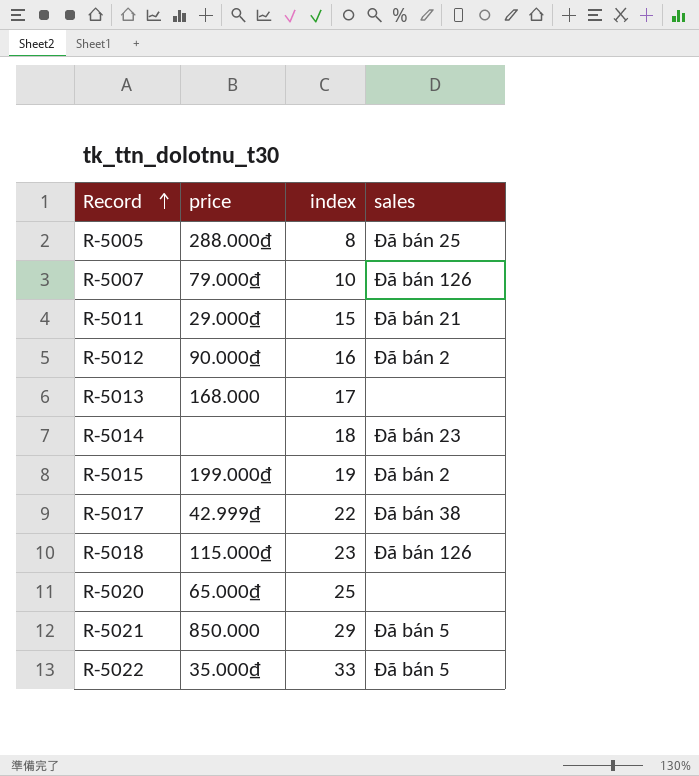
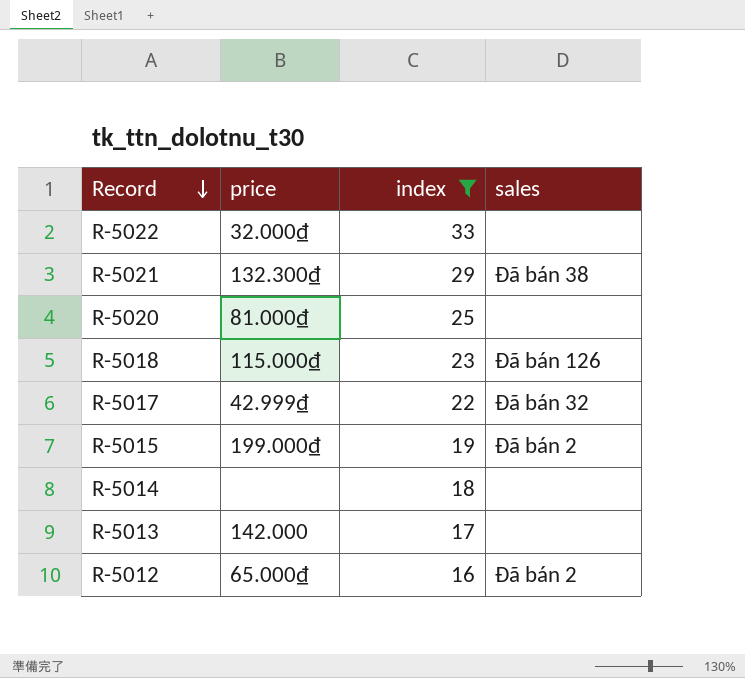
filter: none -> index >= 16
row order: Record ascending -> Record descending
R-5022 | price: 35.000₫ -> 32.000₫
R-5022 | sales: Đã bán 5 -> none
R-5021 | price: 850.000 -> 132.300₫
R-5021 | sales: Đã bán 5 -> Đã bán 38
R-5020 | price: 65.000₫ -> 81.000₫
R-5017 | sales: Đã bán 38 -> Đã bán 32
R-5014 | sales: Đã bán 23 -> none
R-5013 | price: 168.000 -> 142.000
R-5012 | price: 90.000₫ -> 65.000₫

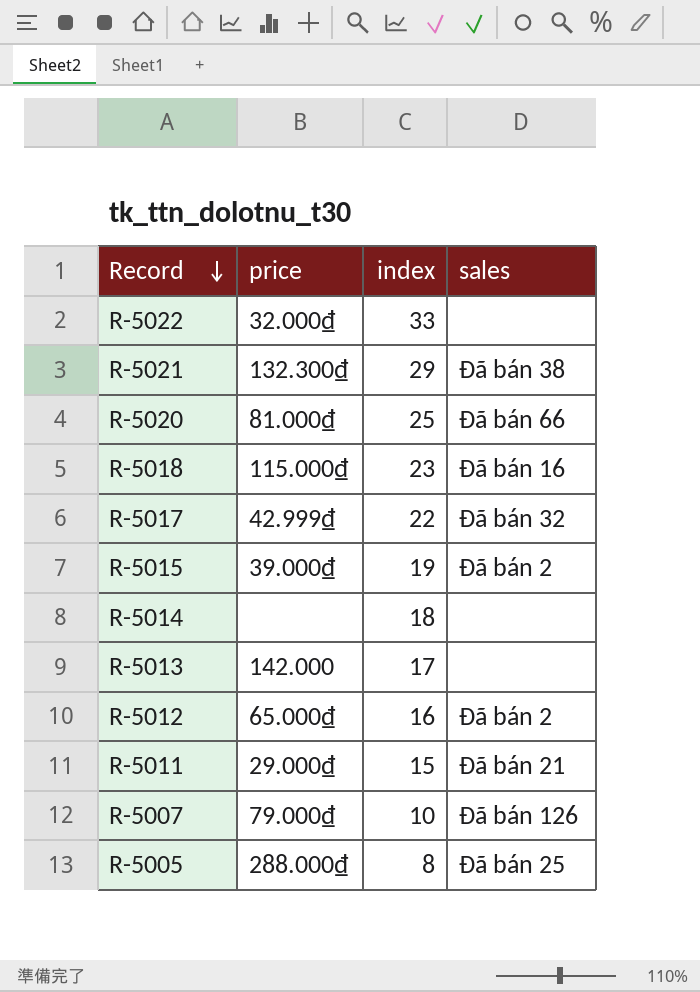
filter: index >= 16 -> none
R-5020 | sales: none -> Đã bán 66
R-5018 | sales: Đã bán 126 -> Đã bán 16
R-5015 | price: 199.000₫ -> 39.000₫

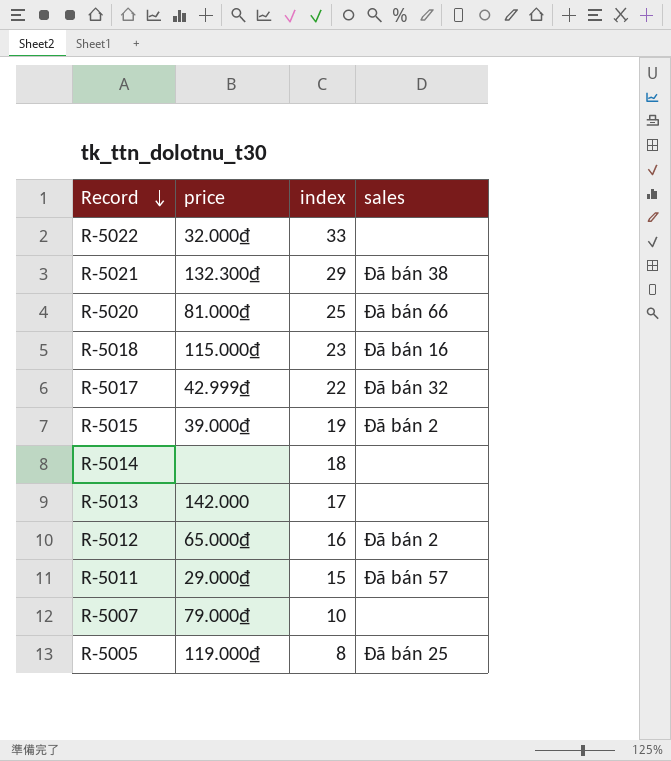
R-5011 | sales: Đã bán 21 -> Đã bán 57
R-5007 | sales: Đã bán 126 -> none
R-5005 | price: 288.000₫ -> 119.000₫

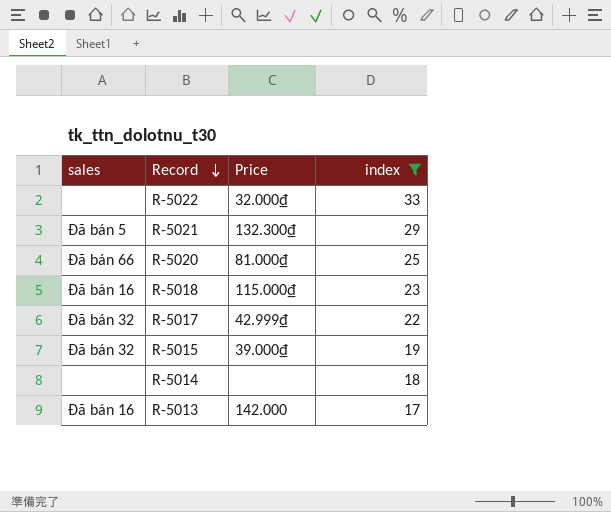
filter: none -> index >= 17
column sales | position: 4 -> 1
column name: price -> Price
R-5021 | sales: Đã bán 38 -> Đã bán 5
R-5015 | sales: Đã bán 2 -> Đã bán 32
R-5013 | sales: none -> Đã bán 16

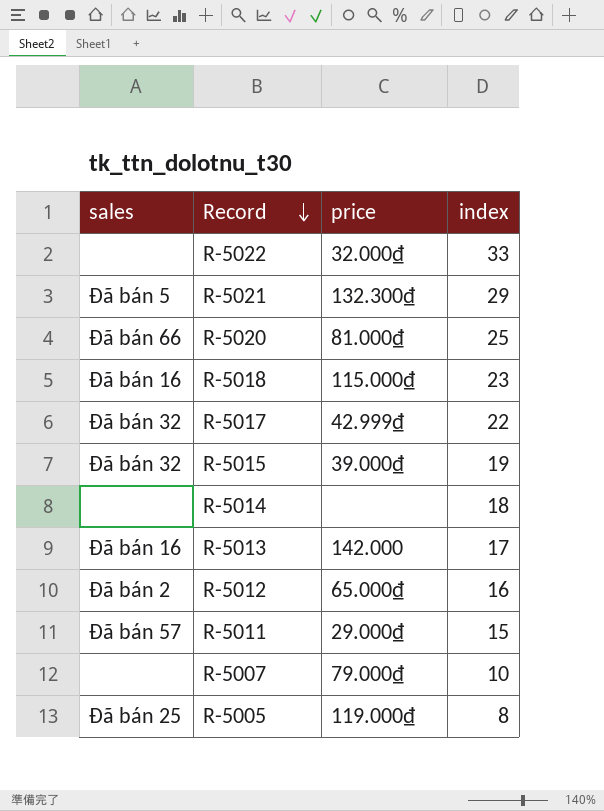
filter: index >= 17 -> none
column name: Price -> price

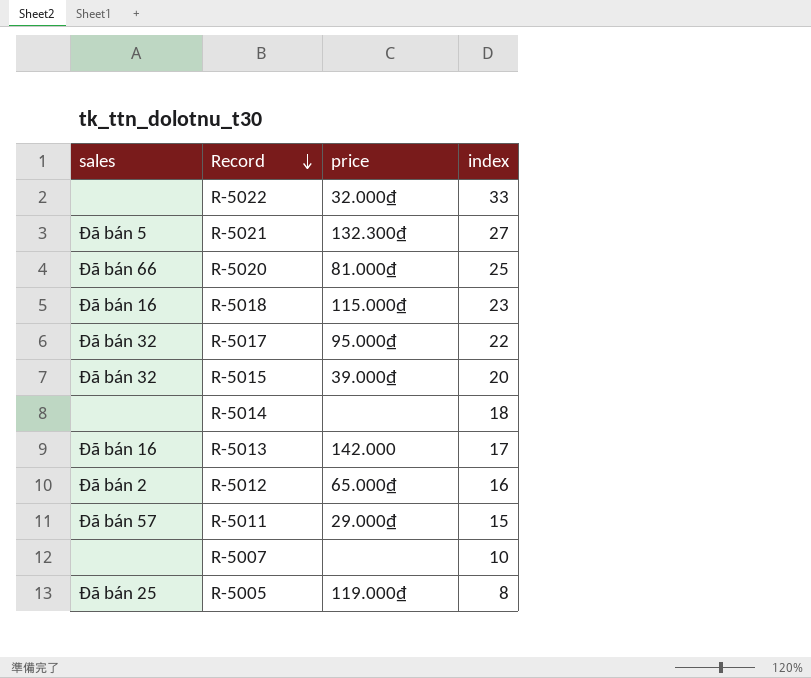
R-5021 | index: 29 -> 27
R-5017 | price: 42.999₫ -> 95.000₫
R-5015 | index: 19 -> 20
R-5007 | price: 79.000₫ -> none

